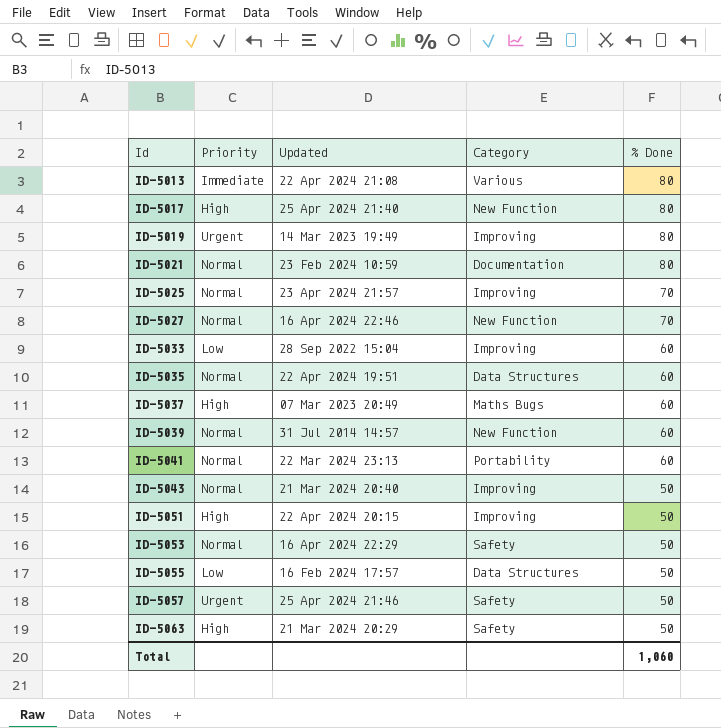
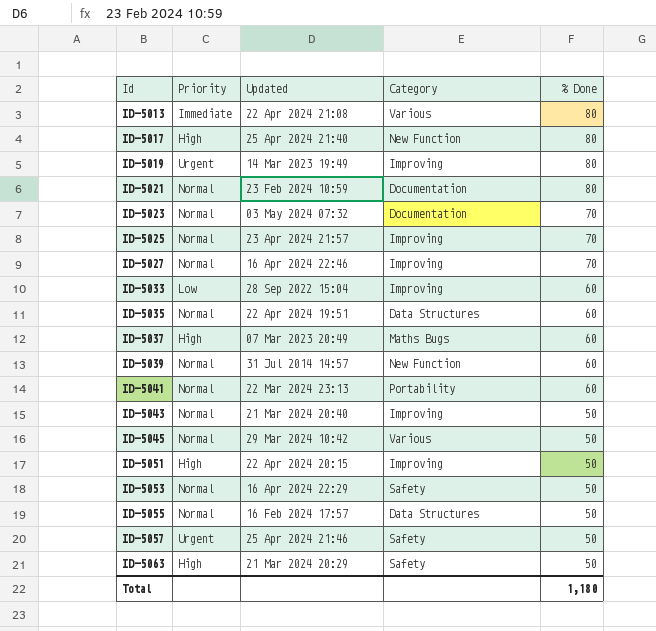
row ID-5023: none -> Normal | 03 May 2024 07:32 | Documentation | 70
ID-5027 | Category: New Function -> Improving
row ID-5045: none -> Normal | 29 Mar 2024 10:42 | Various | 50
ID-5055 | Priority: Low -> Normal
Total | % Done: 1,060 -> 1,180

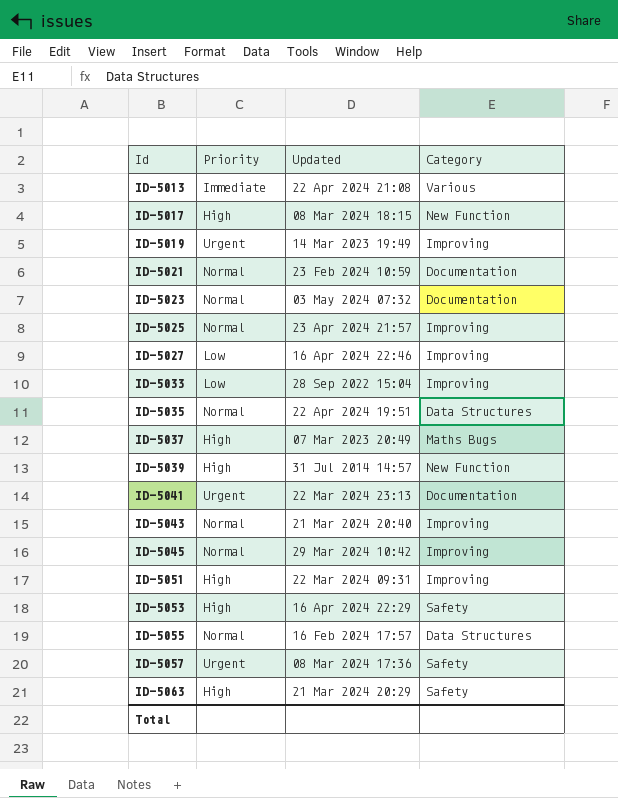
column % Done | position: 5 -> none
ID-5017 | Updated: 25 Apr 2024 21:40 -> 08 Mar 2024 18:15
ID-5027 | Priority: Normal -> Low
ID-5039 | Priority: Normal -> High
ID-5041 | Priority: Normal -> Urgent
ID-5041 | Category: Portability -> Documentation
ID-5045 | Category: Various -> Improving
ID-5051 | Updated: 22 Apr 2024 20:15 -> 22 Mar 2024 09:31
ID-5053 | Priority: Normal -> High
ID-5057 | Updated: 25 Apr 2024 21:46 -> 08 Mar 2024 17:36

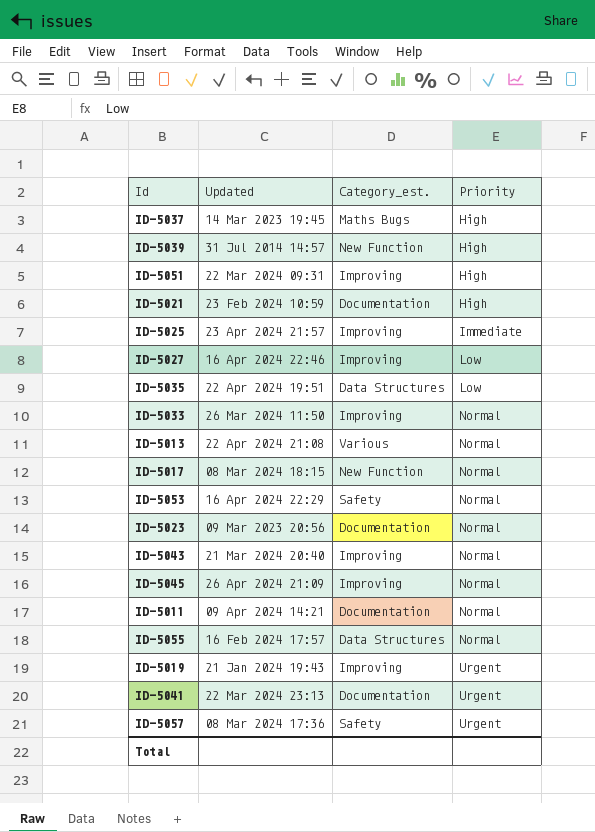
row order: Id ascending -> Priority ascending
column name: Category -> Category_est.
column Priority | position: 2 -> 4
row ID-5063: High | 21 Mar 2024 20:29 | Safety -> none
ID-5037 | Updated: 07 Mar 2023 20:49 -> 14 Mar 2023 19:45
ID-5021 | Priority: Normal -> High
ID-5025 | Priority: Normal -> Immediate
ID-5035 | Priority: Normal -> Low
ID-5033 | Updated: 28 Sep 2022 15:04 -> 26 Mar 2024 11:50
ID-5033 | Priority: Low -> Normal
ID-5013 | Priority: Immediate -> Normal
ID-5017 | Priority: High -> Normal
ID-5053 | Priority: High -> Normal
ID-5023 | Updated: 03 May 2024 07:32 -> 09 Mar 2023 20:56
ID-5045 | Updated: 29 Mar 2024 10:42 -> 26 Apr 2024 21:09
row ID-5011: none -> 09 Apr 2024 14:21 | Documentation | Normal
ID-5019 | Updated: 14 Mar 2023 19:49 -> 21 Jan 2024 19:43

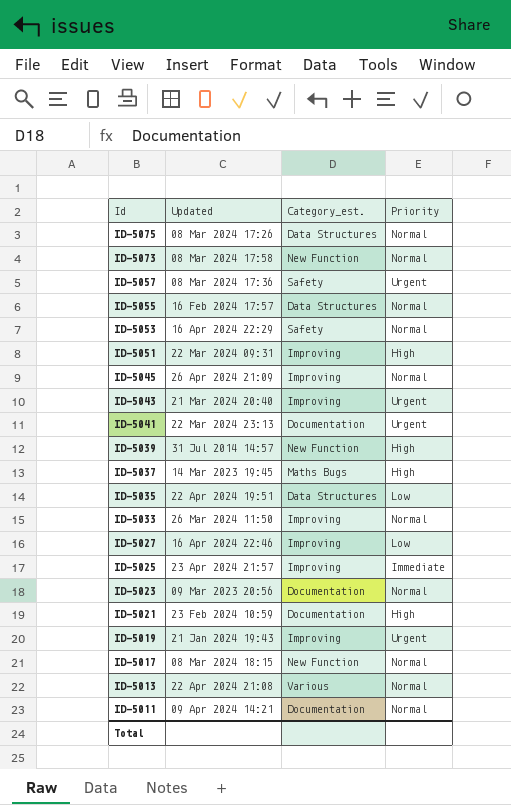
row order: Priority ascending -> Id descending
row ID-5075: none -> 08 Mar 2024 17:26 | Data Structures | Normal
row ID-5073: none -> 08 Mar 2024 17:58 | New Function | Normal
ID-5043 | Priority: Normal -> Urgent

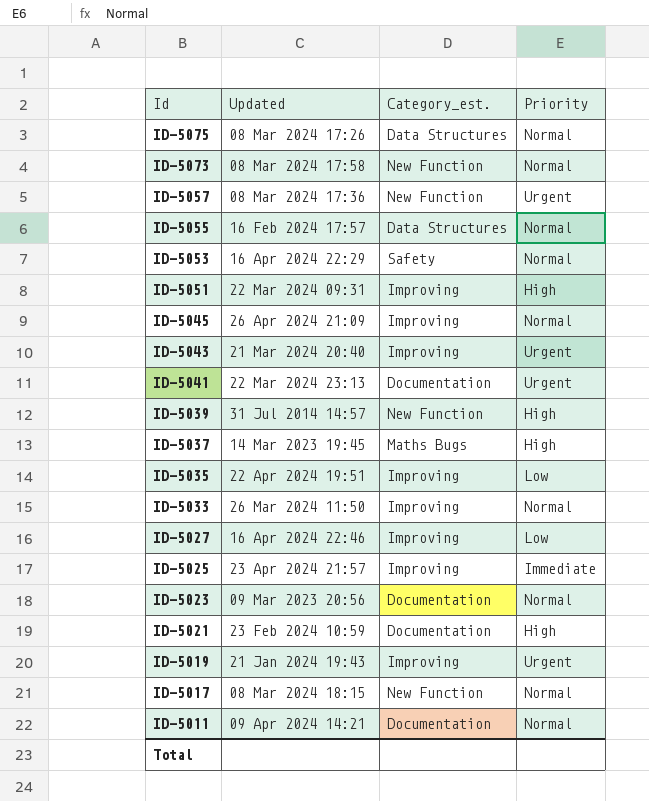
row ID-5013: 22 Apr 2024 21:08 | Various | Normal -> none
ID-5057 | Category_est.: Safety -> New Function
ID-5035 | Category_est.: Data Structures -> Improving

